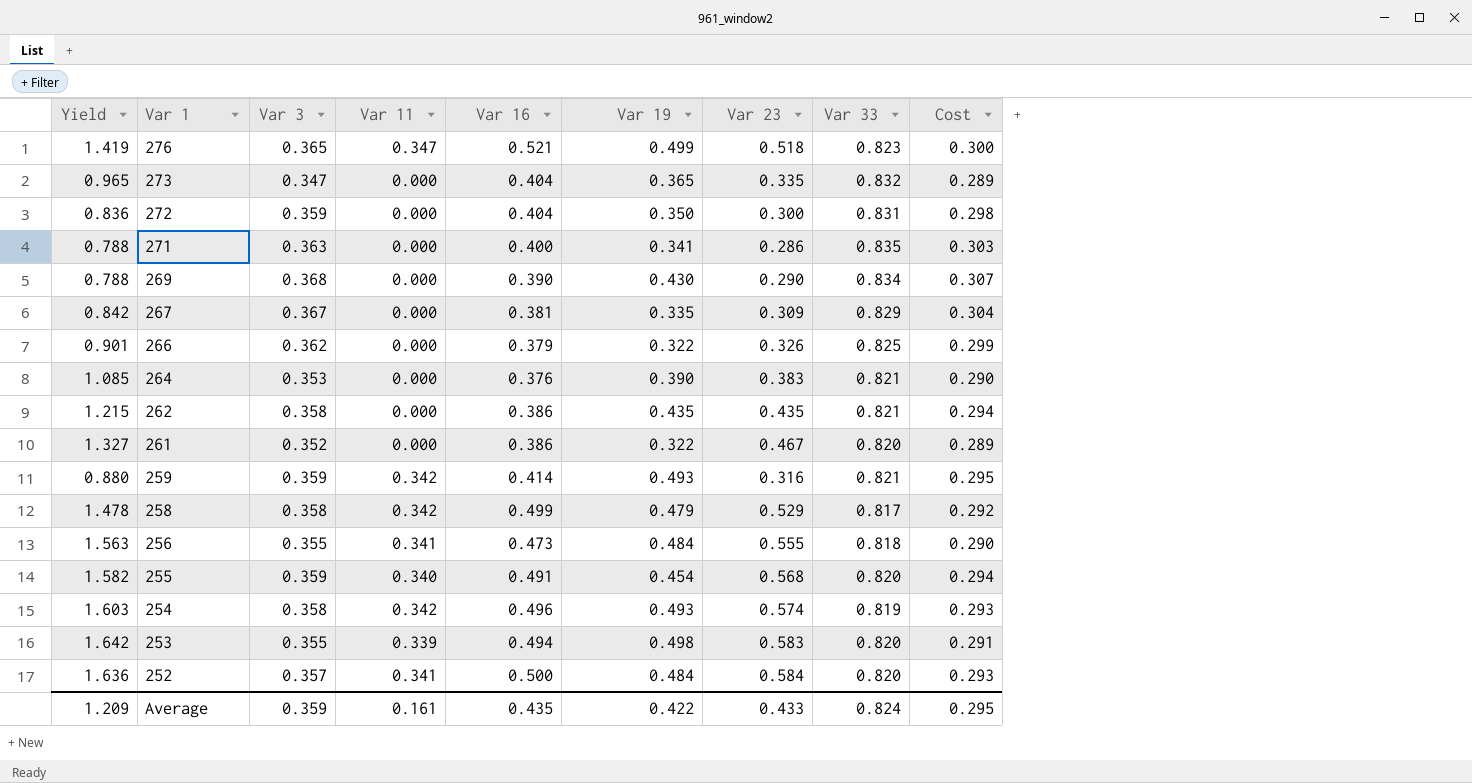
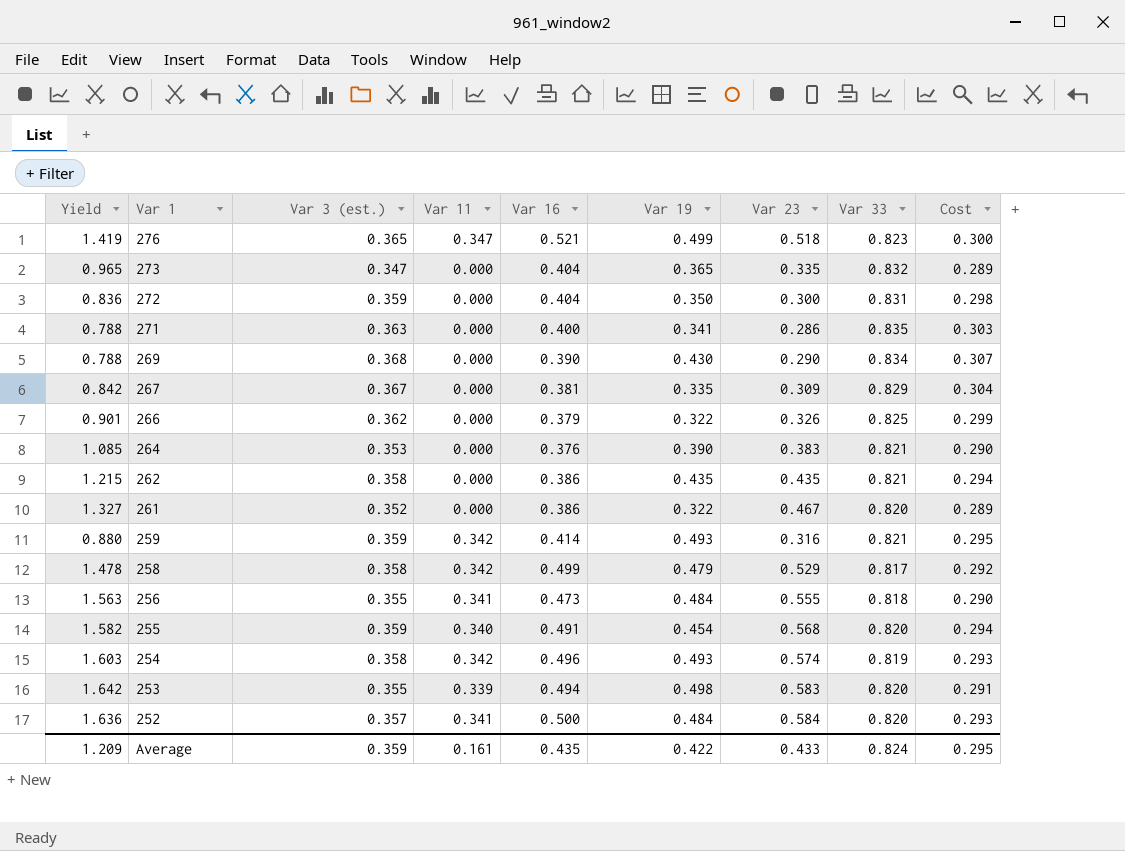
column name: Var 3 -> Var 3 (est.)

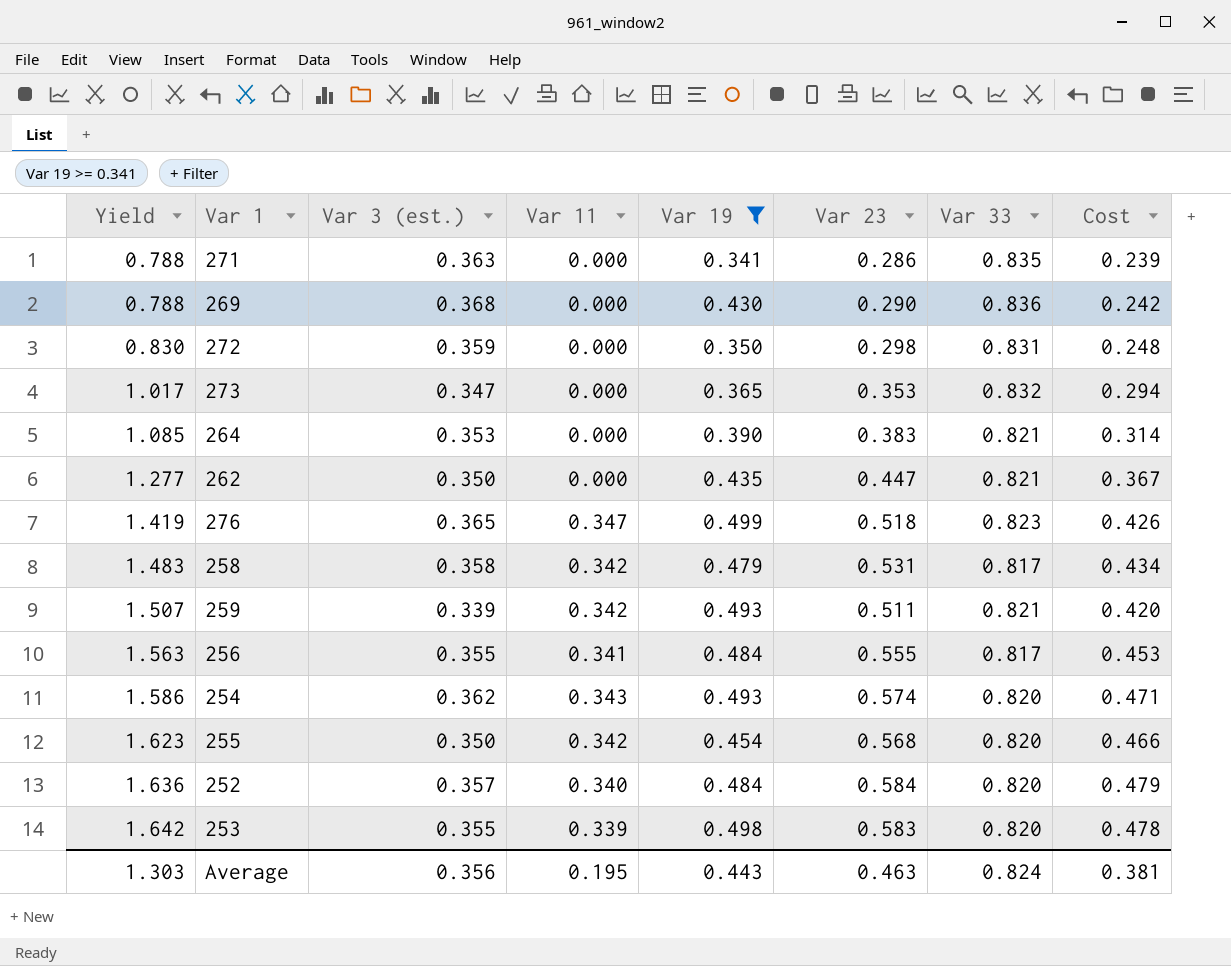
filter: none -> Var 19 >= 0.341
row order: Var 1 descending -> Yield ascending
column Var 16 | position: 5 -> none
column Cost | formula: [Var 3 (est.)] * [Var 33] -> [Var 23] * [Var 33]
269 | Var 33: 0.834 -> 0.836
272 | Yield: 0.836 -> 0.830
272 | Var 23: 0.300 -> 0.298
273 | Yield: 0.965 -> 1.017
273 | Var 23: 0.335 -> 0.353
262 | Yield: 1.215 -> 1.277
262 | Var 3 (est.): 0.358 -> 0.350
262 | Var 23: 0.435 -> 0.447
258 | Yield: 1.478 -> 1.483
258 | Var 23: 0.529 -> 0.531
259 | Yield: 0.880 -> 1.507
259 | Var 3 (est.): 0.359 -> 0.339
259 | Var 23: 0.316 -> 0.511
256 | Var 33: 0.818 -> 0.817
254 | Yield: 1.603 -> 1.586
254 | Var 3 (est.): 0.358 -> 0.362
254 | Var 11: 0.342 -> 0.343
254 | Var 33: 0.819 -> 0.820
255 | Yield: 1.582 -> 1.623
255 | Var 3 (est.): 0.359 -> 0.350
255 | Var 11: 0.340 -> 0.342
252 | Var 11: 0.341 -> 0.340
Average | Yield: 1.209 -> 1.303
Average | Var 3 (est.): 0.359 -> 0.356
Average | Var 11: 0.161 -> 0.195
Average | Var 19: 0.422 -> 0.443
Average | Var 23: 0.433 -> 0.463
Average | Cost: 0.295 -> 0.381

